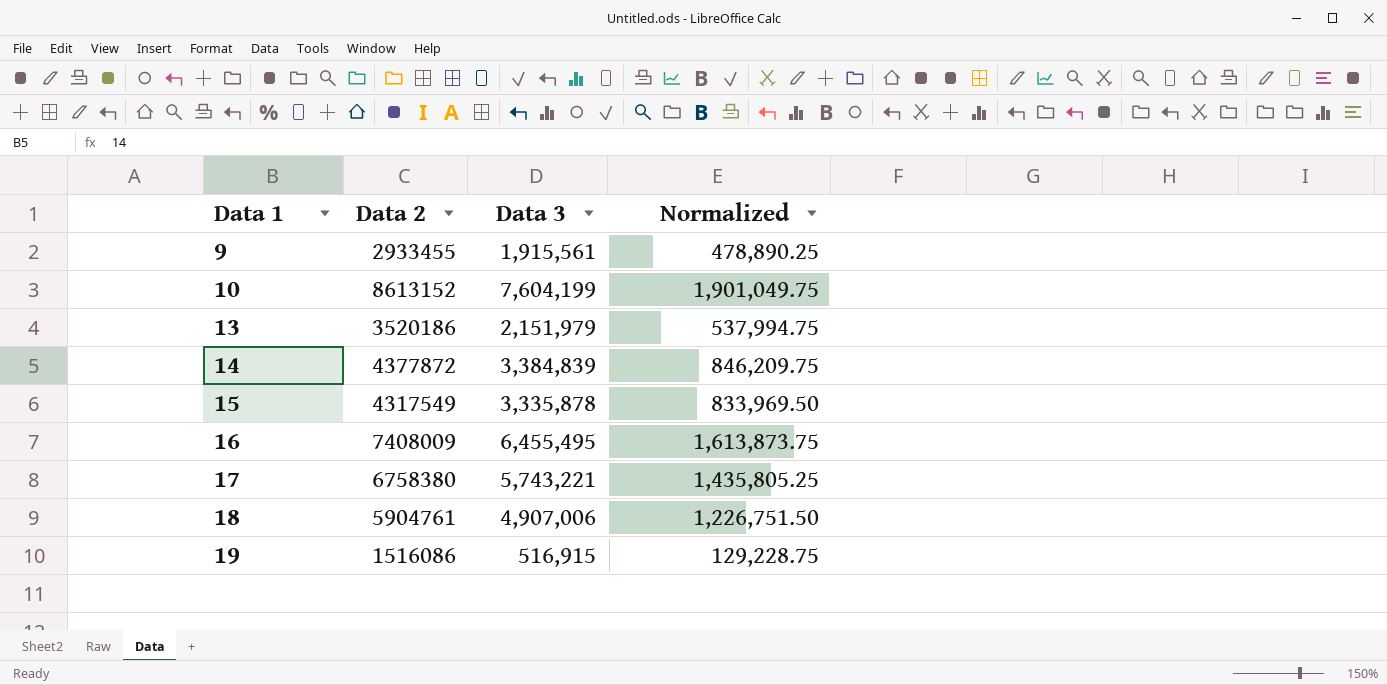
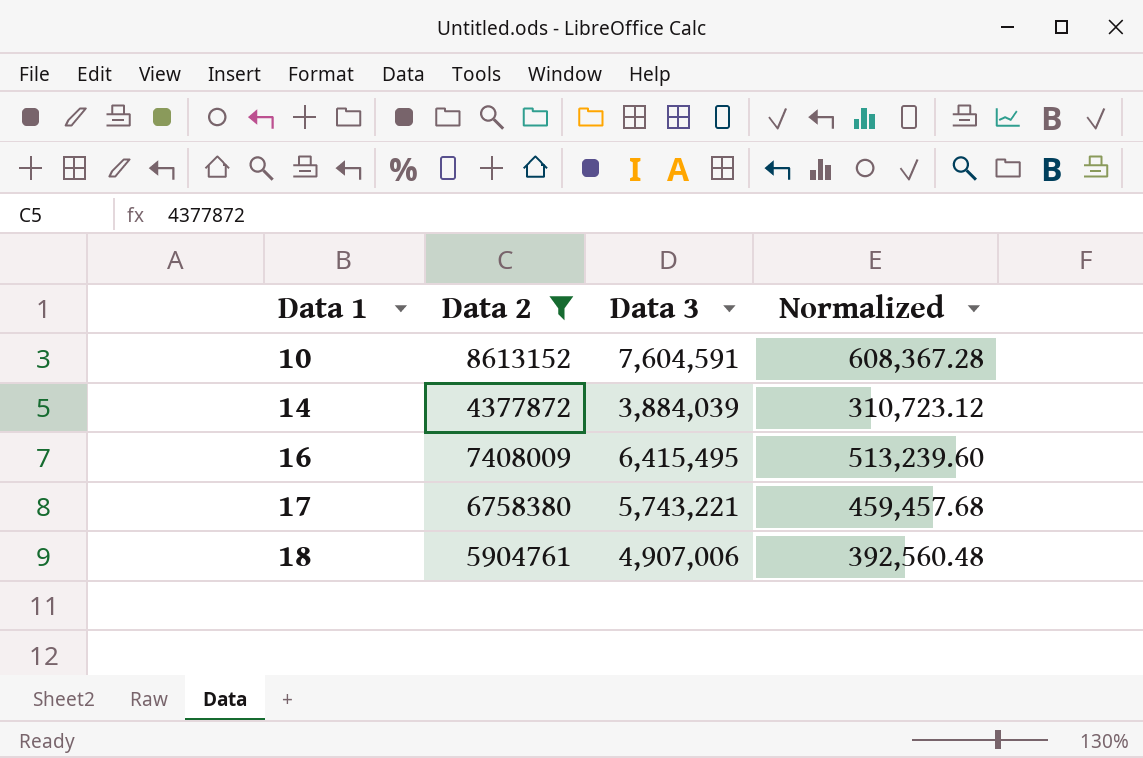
filter: none -> Data 2 >= 4377872
column Normalized | formula: [Data 3] * 0.25 -> [Data 3] * 0.08
10 | Data 3: 7,604,199 -> 7,604,591
14 | Data 3: 3,384,839 -> 3,884,039
16 | Data 3: 6,455,495 -> 6,415,495

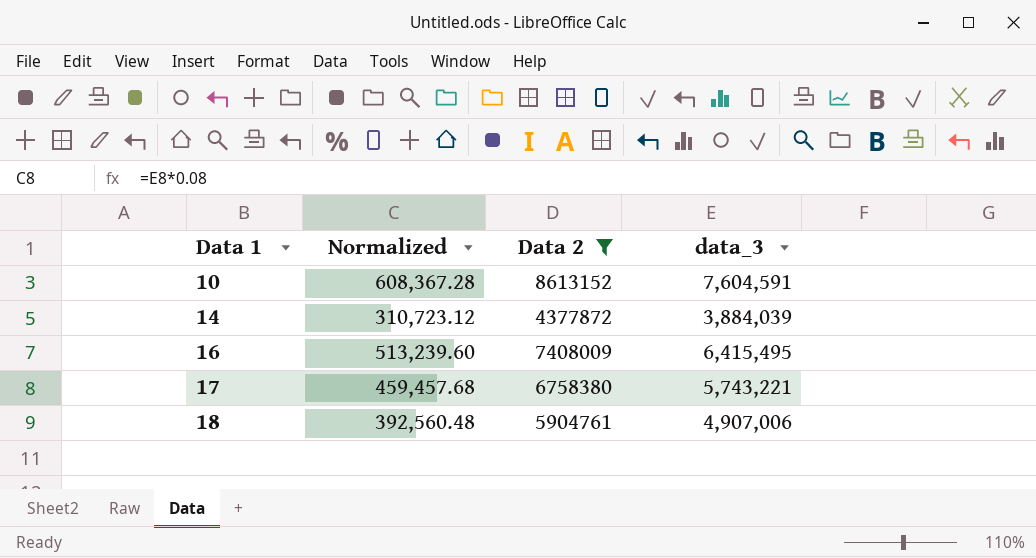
column Normalized | position: 4 -> 2
column name: Data 3 -> data_3

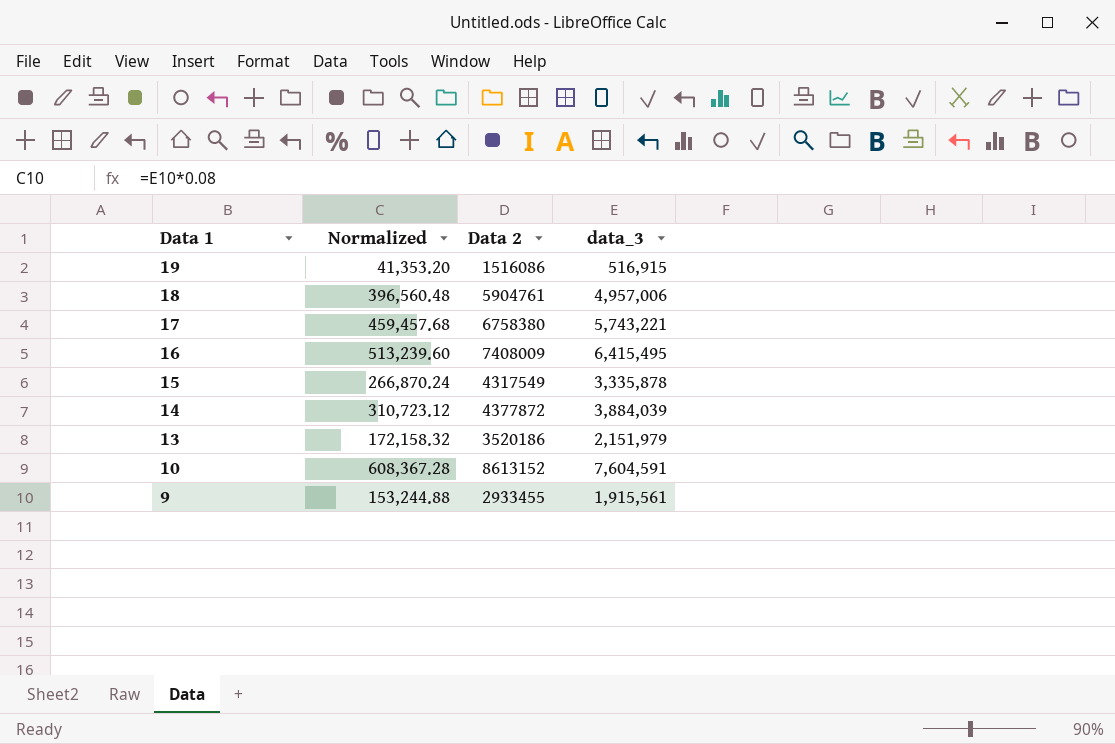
filter: Data 2 >= 4377872 -> none
row order: Data 1 ascending -> Data 1 descending
18 | Normalized: 392,560.48 -> 396,560.48
18 | data_3: 4,907,006 -> 4,957,006

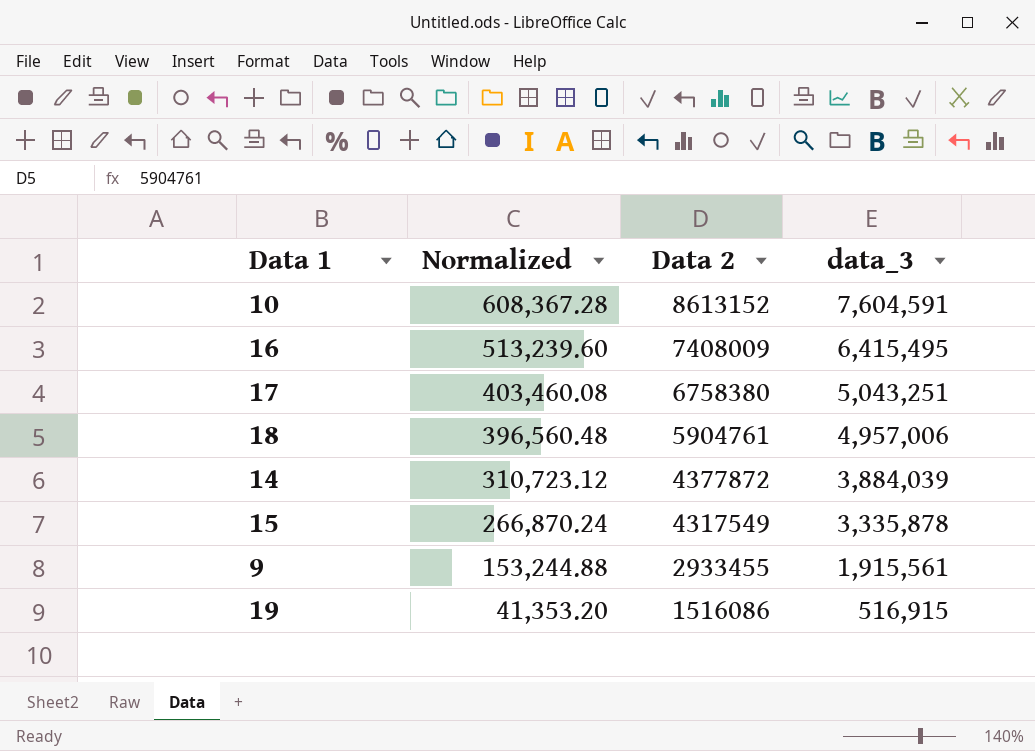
row order: Data 1 descending -> Normalized descending
row 13: 172,158.32 | 3520186 | 2,151,979 -> none
17 | Normalized: 459,457.68 -> 403,460.08
17 | data_3: 5,743,221 -> 5,043,251

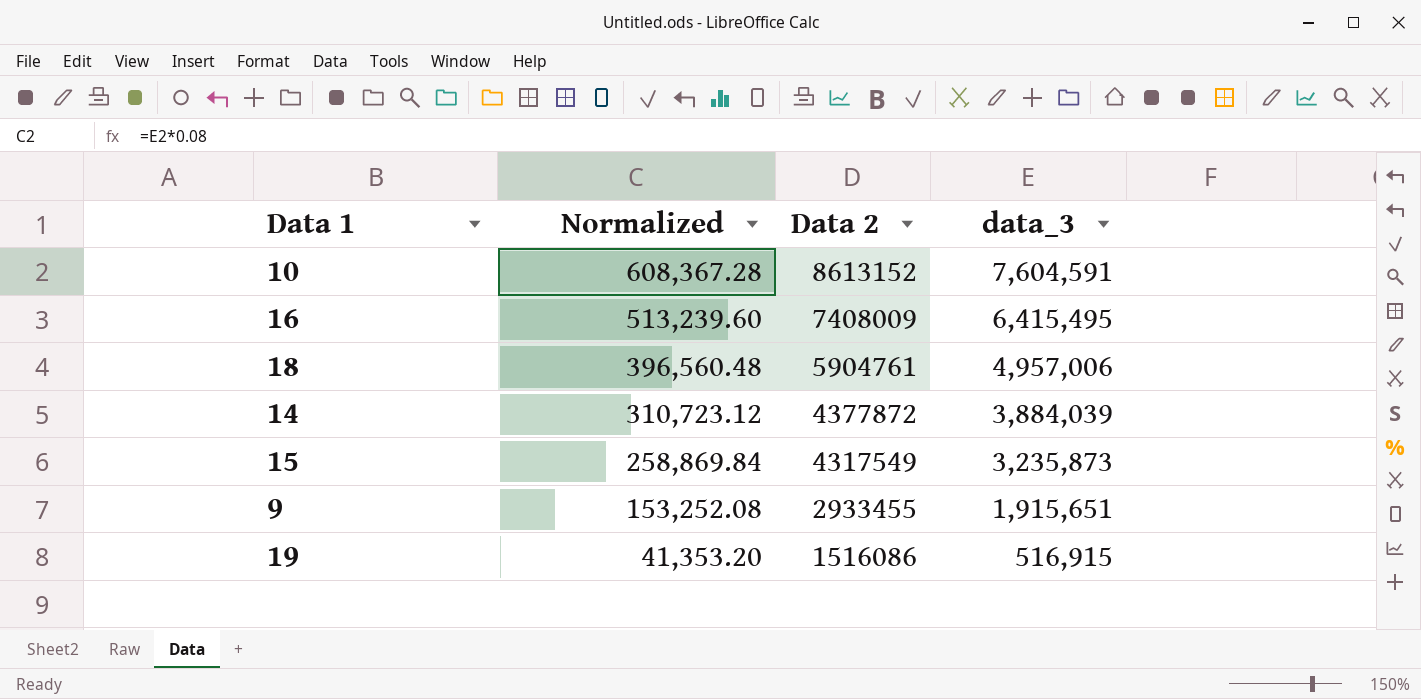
row 17: 403,460.08 | 6758380 | 5,043,251 -> none
15 | Normalized: 266,870.24 -> 258,869.84
15 | data_3: 3,335,878 -> 3,235,873
9 | Normalized: 153,244.88 -> 153,252.08
9 | data_3: 1,915,561 -> 1,915,651

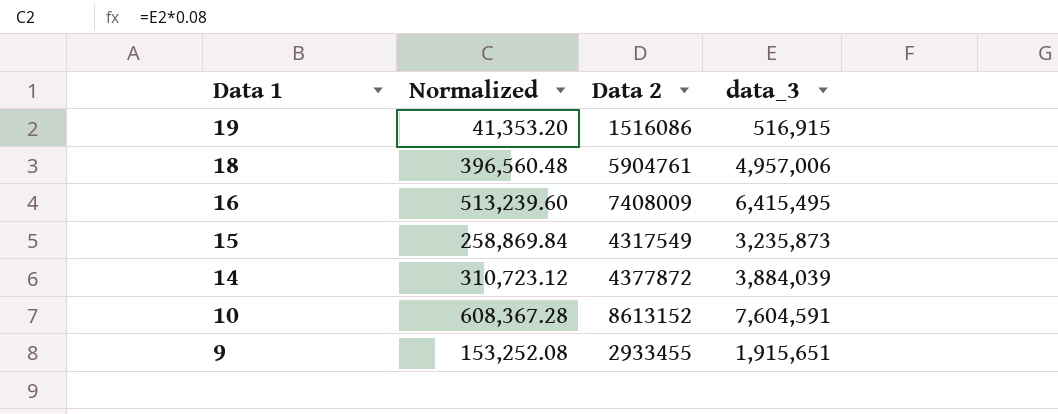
row order: Normalized descending -> Data 1 descending

